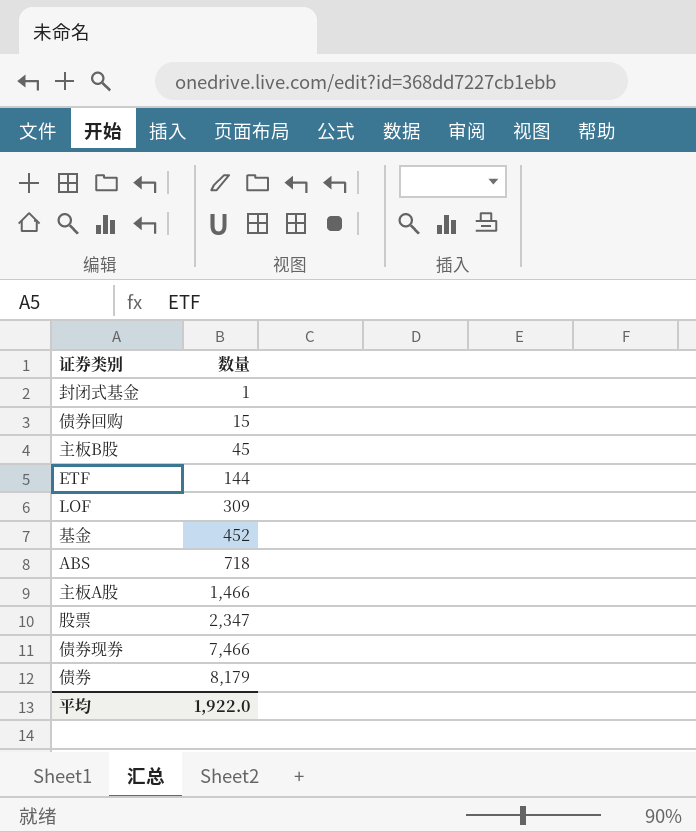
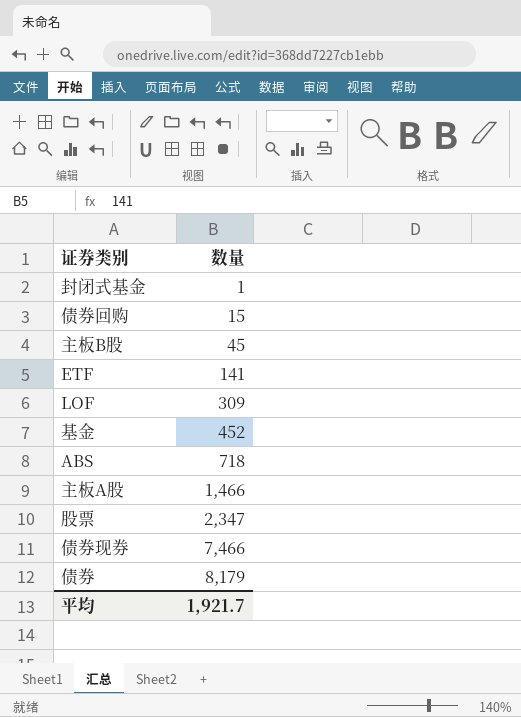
ETF | 数量: 144 -> 141
平均 | 数量: 1,922.0 -> 1,921.7

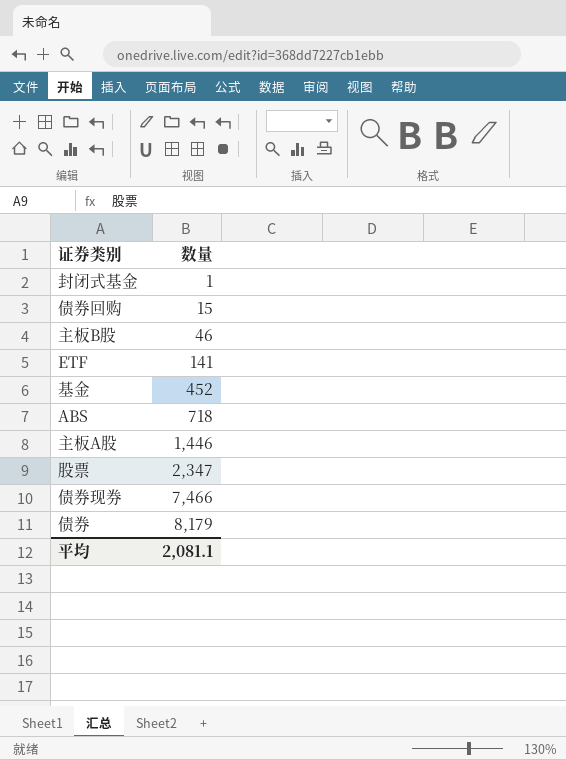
row LOF: 309 -> none
主板B股 | 数量: 45 -> 46
主板A股 | 数量: 1,466 -> 1,446
平均 | 数量: 1,921.7 -> 2,081.1

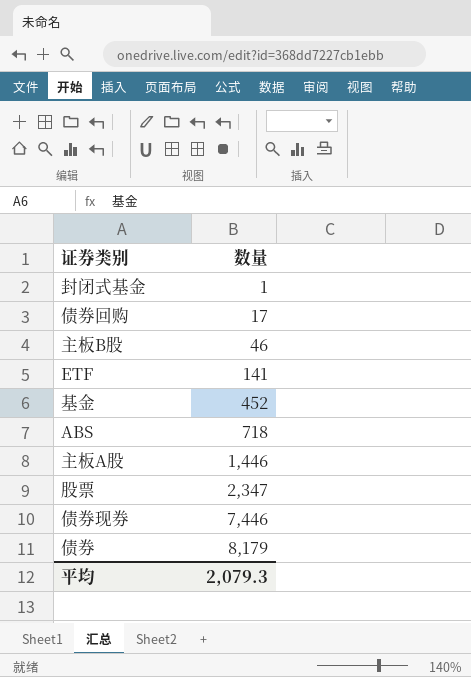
债券回购 | 数量: 15 -> 17
债券现券 | 数量: 7,466 -> 7,446
平均 | 数量: 2,081.1 -> 2,079.3

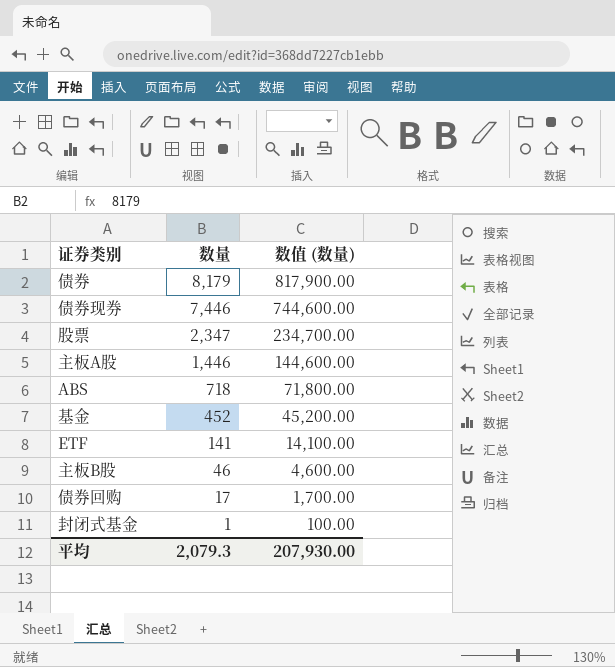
row order: 数量 ascending -> 数量 descending
column 数值 (数量) | formula: none -> [数量] * 100

